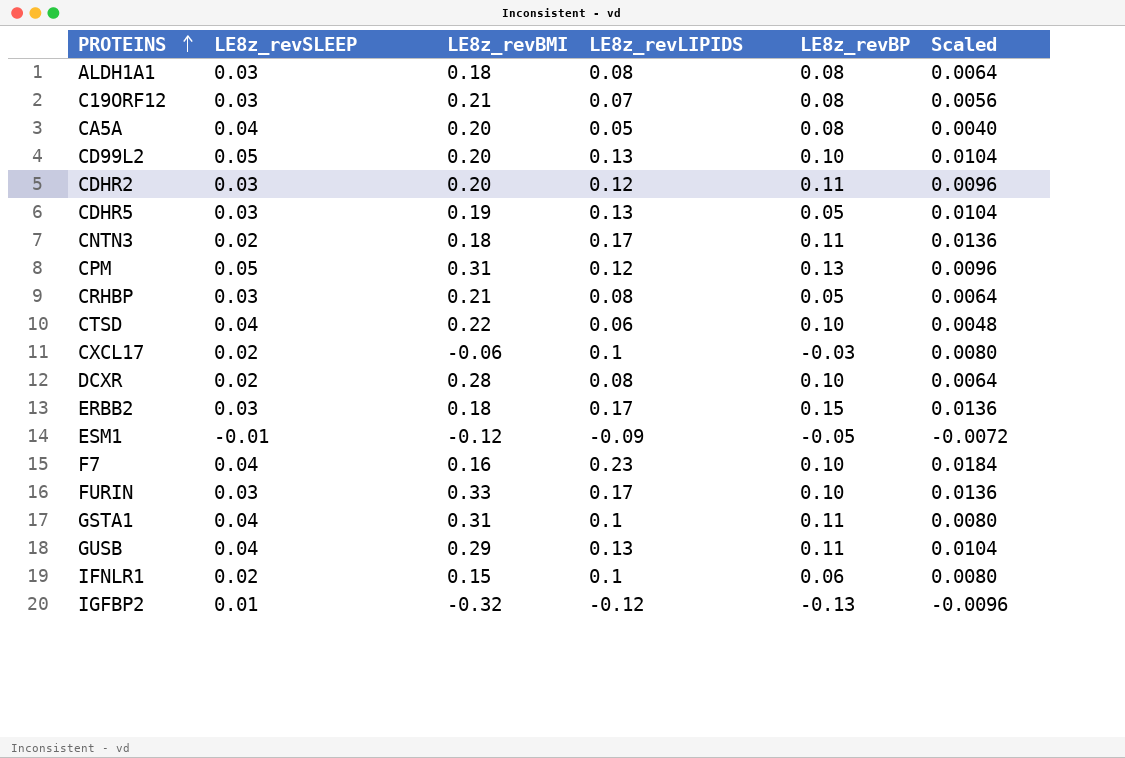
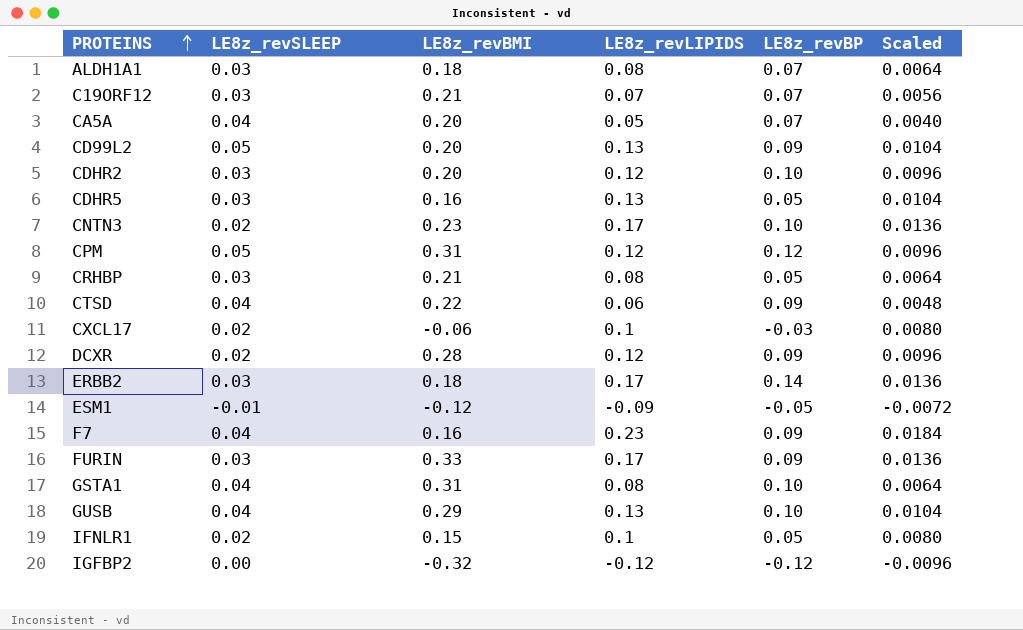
ALDH1A1 | LE8z_revBP: 0.08 -> 0.07
C19ORF12 | LE8z_revBP: 0.08 -> 0.07
CA5A | LE8z_revBP: 0.08 -> 0.07
CD99L2 | LE8z_revBP: 0.10 -> 0.09
CDHR2 | LE8z_revBP: 0.11 -> 0.10
CDHR5 | LE8z_revBMI: 0.19 -> 0.16
CNTN3 | LE8z_revBMI: 0.18 -> 0.23
CNTN3 | LE8z_revBP: 0.11 -> 0.10
CPM | LE8z_revBP: 0.13 -> 0.12
CTSD | LE8z_revBP: 0.10 -> 0.09
DCXR | LE8z_revLIPIDS: 0.08 -> 0.12
DCXR | LE8z_revBP: 0.10 -> 0.09
DCXR | Scaled: 0.0064 -> 0.0096
ERBB2 | LE8z_revBP: 0.15 -> 0.14
F7 | LE8z_revBP: 0.10 -> 0.09
FURIN | LE8z_revBP: 0.10 -> 0.09
GSTA1 | LE8z_revLIPIDS: 0.1 -> 0.08
GSTA1 | LE8z_revBP: 0.11 -> 0.10
GSTA1 | Scaled: 0.0080 -> 0.0064
GUSB | LE8z_revBP: 0.11 -> 0.10
IFNLR1 | LE8z_revBP: 0.06 -> 0.05
IGFBP2 | LE8z_revSLEEP: 0.01 -> 0.00
IGFBP2 | LE8z_revBP: -0.13 -> -0.12

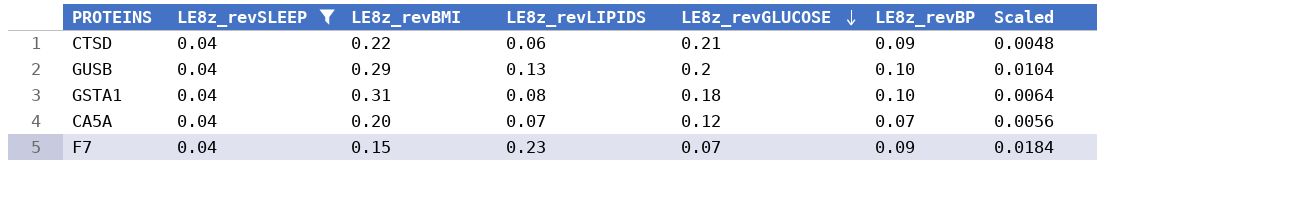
filter: none -> LE8z_revSLEEP = 0.04
row order: PROTEINS ascending -> LE8z_revGLUCOSE descending
column LE8z_revGLUCOSE | position: none -> 5
CA5A | LE8z_revLIPIDS: 0.05 -> 0.07
CA5A | Scaled: 0.0040 -> 0.0056
F7 | LE8z_revBMI: 0.16 -> 0.15

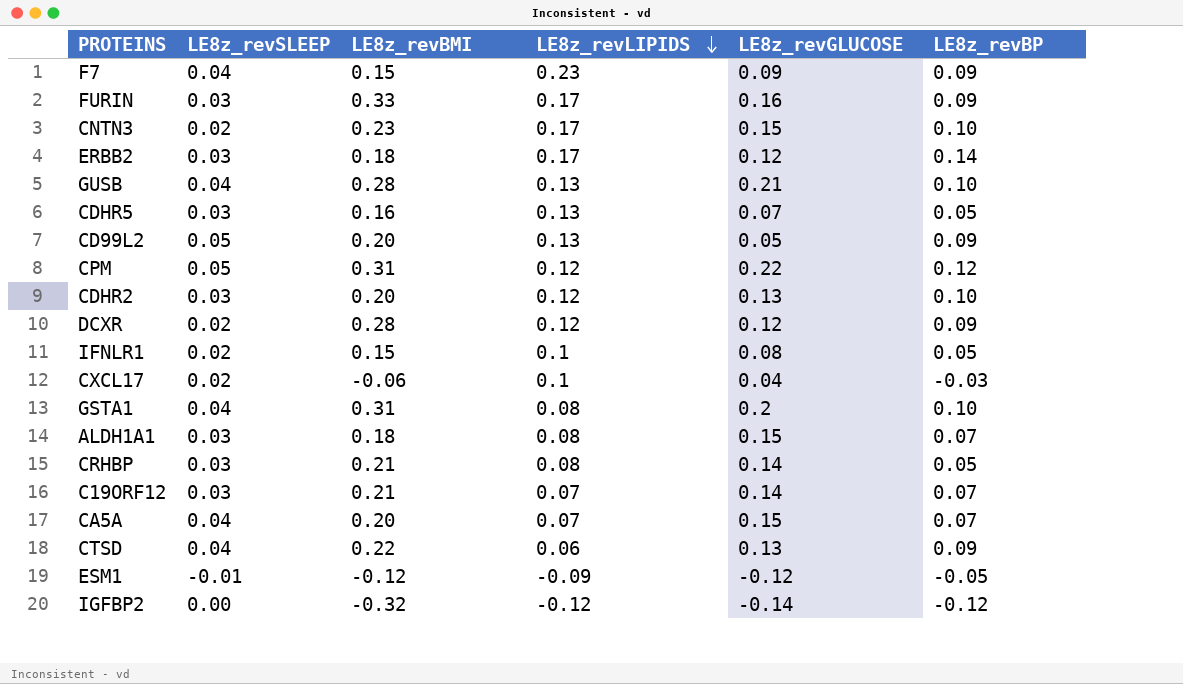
filter: LE8z_revSLEEP = 0.04 -> none
row order: LE8z_revGLUCOSE descending -> LE8z_revLIPIDS descending
column Scaled | formula: [LE8z_revLIPIDS] * 0.08 -> none
F7 | LE8z_revGLUCOSE: 0.07 -> 0.09
GUSB | LE8z_revBMI: 0.29 -> 0.28
GUSB | LE8z_revGLUCOSE: 0.2 -> 0.21
GSTA1 | LE8z_revGLUCOSE: 0.18 -> 0.2
CA5A | LE8z_revGLUCOSE: 0.12 -> 0.15
CTSD | LE8z_revGLUCOSE: 0.21 -> 0.13

